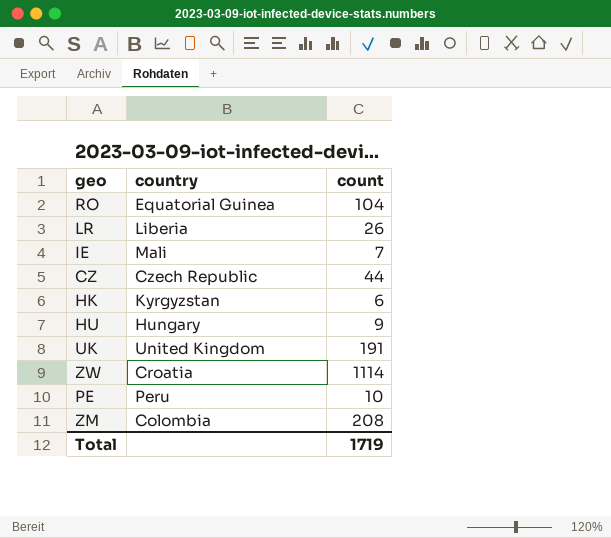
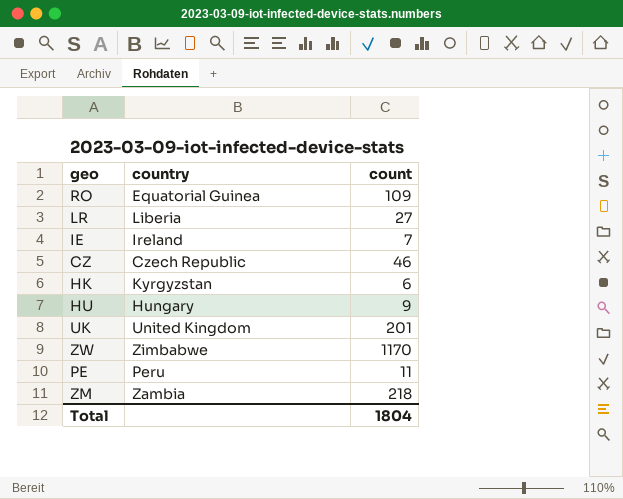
RO | count: 104 -> 109
LR | count: 26 -> 27
IE | country: Mali -> Ireland
CZ | count: 44 -> 46
UK | count: 191 -> 201
ZW | country: Croatia -> Zimbabwe
ZW | count: 1114 -> 1170
PE | count: 10 -> 11
ZM | country: Colombia -> Zambia
ZM | count: 208 -> 218
Total | count: 1719 -> 1804

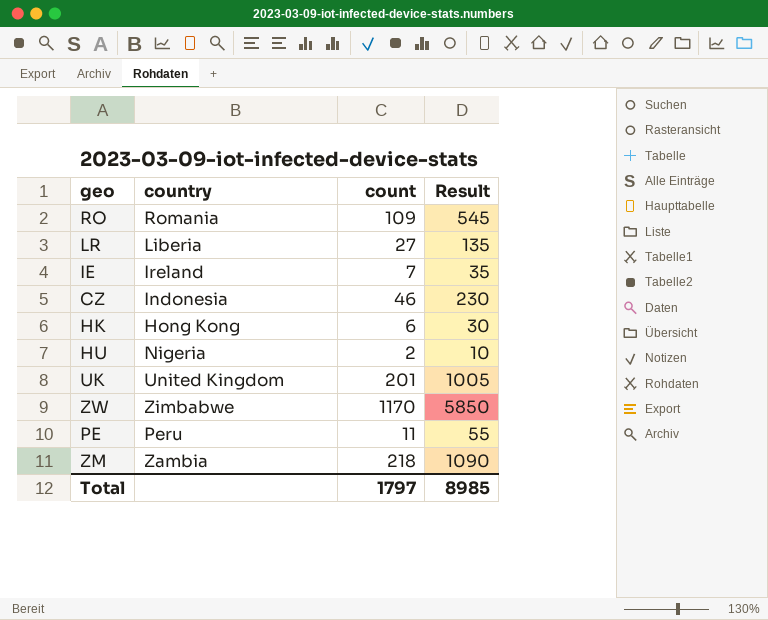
column Result | formula: none -> [count] * 5
RO | country: Equatorial Guinea -> Romania
CZ | country: Czech Republic -> Indonesia
HK | country: Kyrgyzstan -> Hong Kong
HU | country: Hungary -> Nigeria
HU | count: 9 -> 2
Total | count: 1804 -> 1797

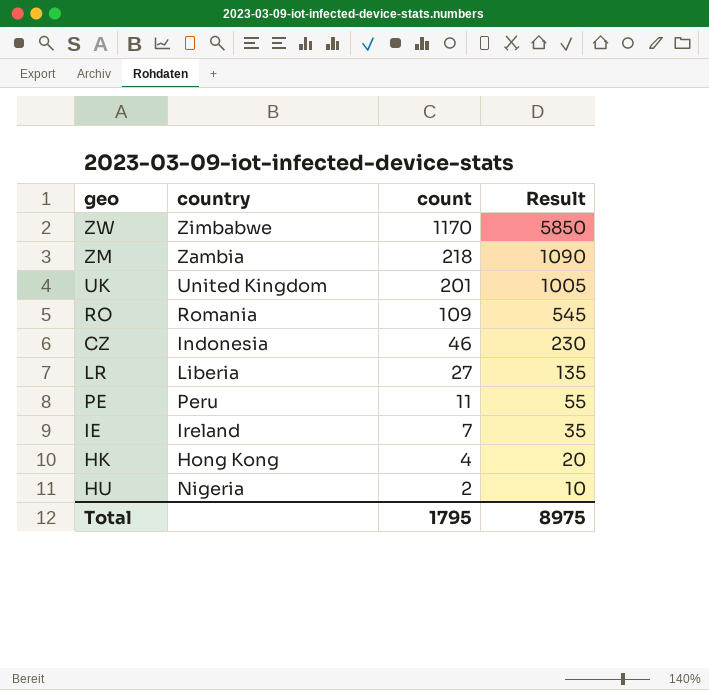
row order: none -> count descending
HK | count: 6 -> 4
HK | Result: 30 -> 20
Total | count: 1797 -> 1795
Total | Result: 8985 -> 8975

